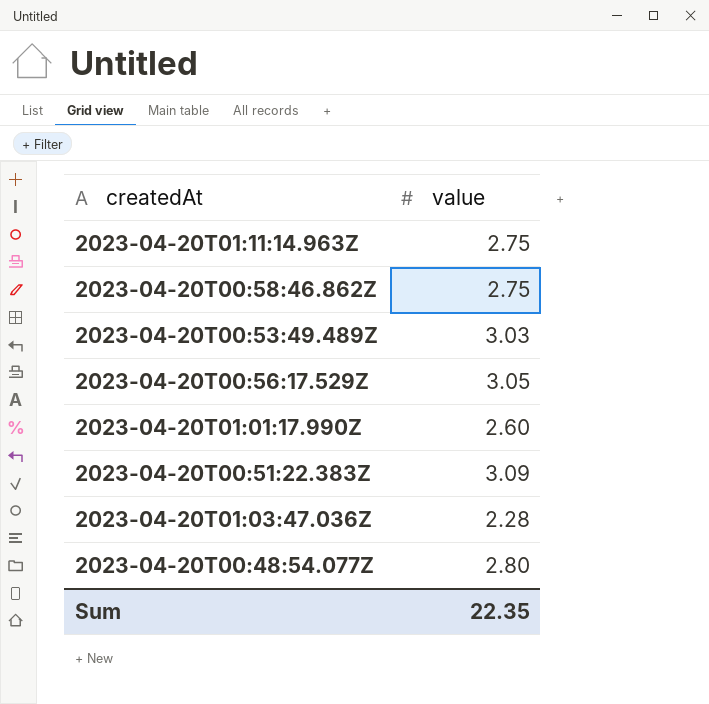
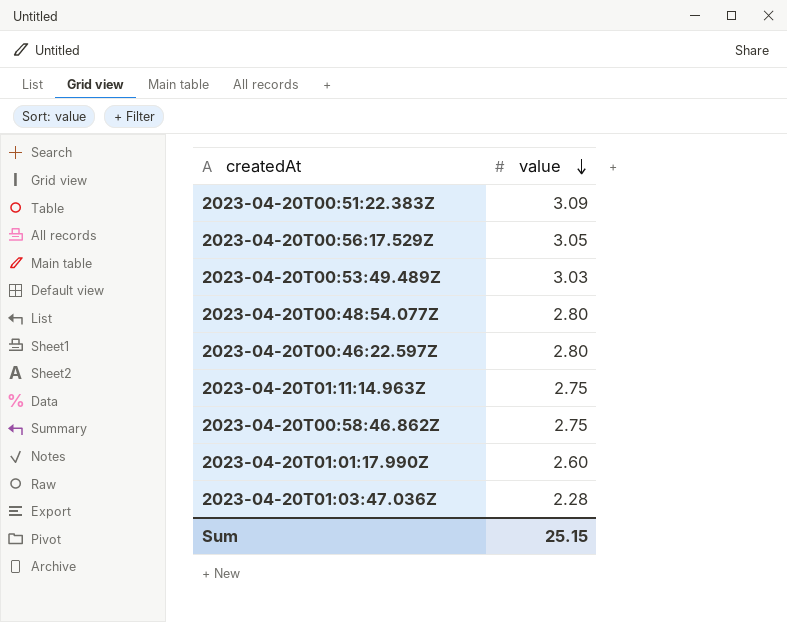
row order: none -> value descending
row 2023-04-20T00:46:22.597Z: none -> 2.80
Sum | value: 22.35 -> 25.15

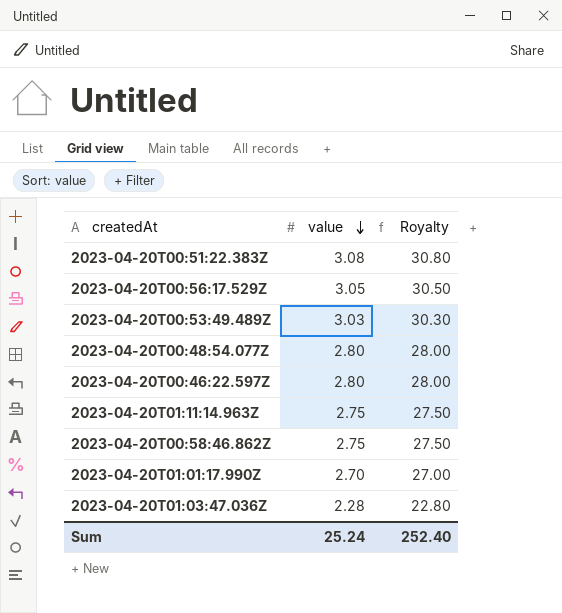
column Royalty | formula: none -> [value] * 10
2023-04-20T00:51:22.383Z | value: 3.09 -> 3.08
2023-04-20T01:01:17.990Z | value: 2.60 -> 2.70
Sum | value: 25.15 -> 25.24

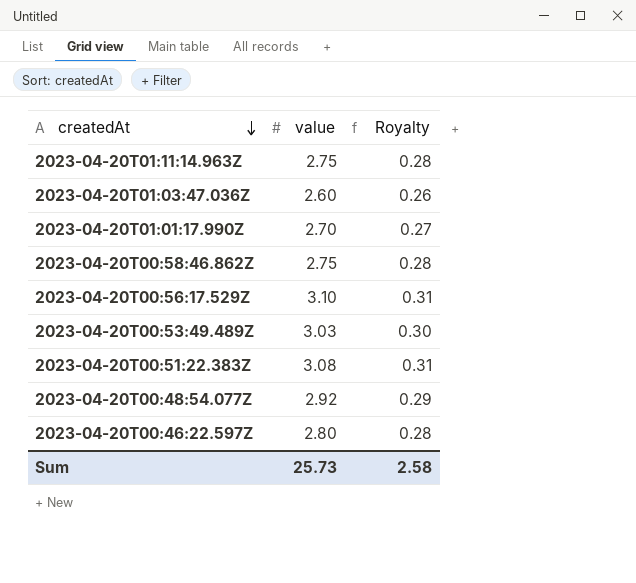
row order: value descending -> createdAt descending
column Royalty | formula: [value] * 10 -> [value] * 0.1
2023-04-20T01:03:47.036Z | value: 2.28 -> 2.60
2023-04-20T00:56:17.529Z | value: 3.05 -> 3.10
2023-04-20T00:48:54.077Z | value: 2.80 -> 2.92
Sum | value: 25.24 -> 25.73
Sum | Royalty: 252.40 -> 2.58

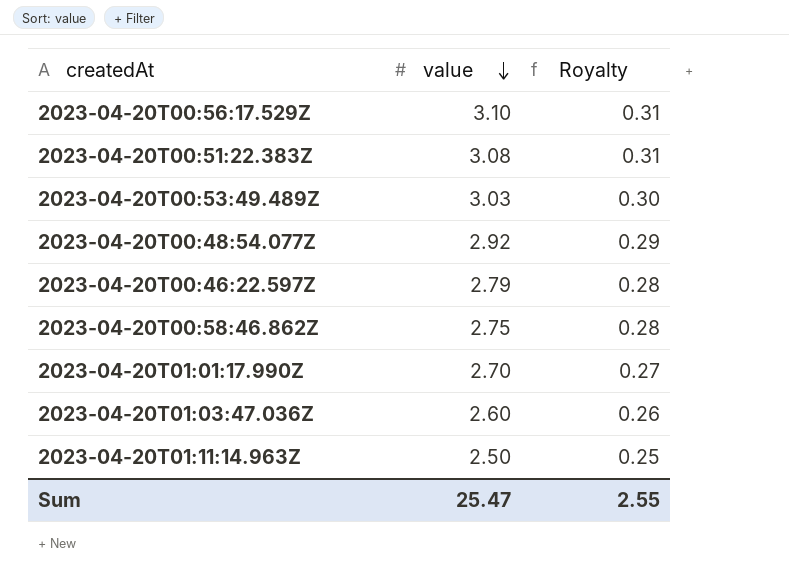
row order: createdAt descending -> value descending
2023-04-20T00:46:22.597Z | value: 2.80 -> 2.79
2023-04-20T01:11:14.963Z | value: 2.75 -> 2.50
2023-04-20T01:11:14.963Z | Royalty: 0.28 -> 0.25
Sum | value: 25.73 -> 25.47
Sum | Royalty: 2.58 -> 2.55

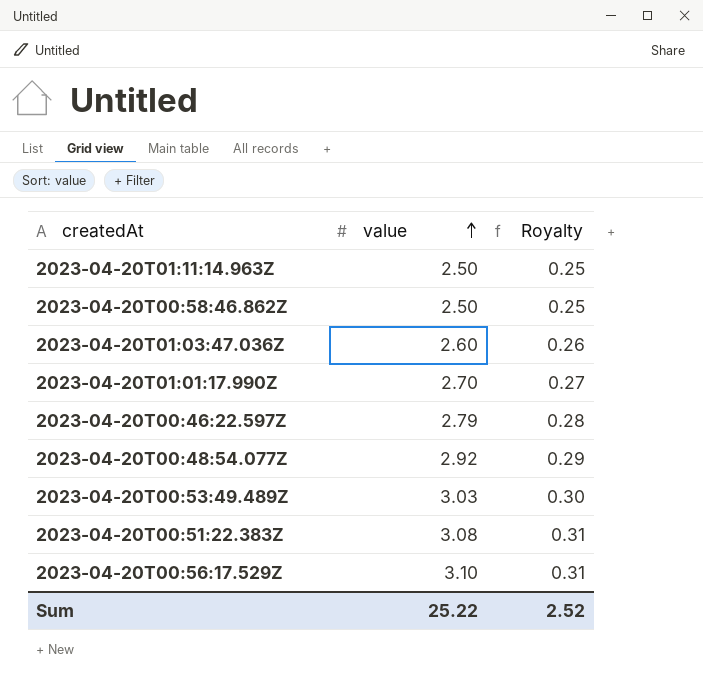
row order: value descending -> value ascending
2023-04-20T00:58:46.862Z | value: 2.75 -> 2.50
2023-04-20T00:58:46.862Z | Royalty: 0.28 -> 0.25
Sum | value: 25.47 -> 25.22
Sum | Royalty: 2.55 -> 2.52

